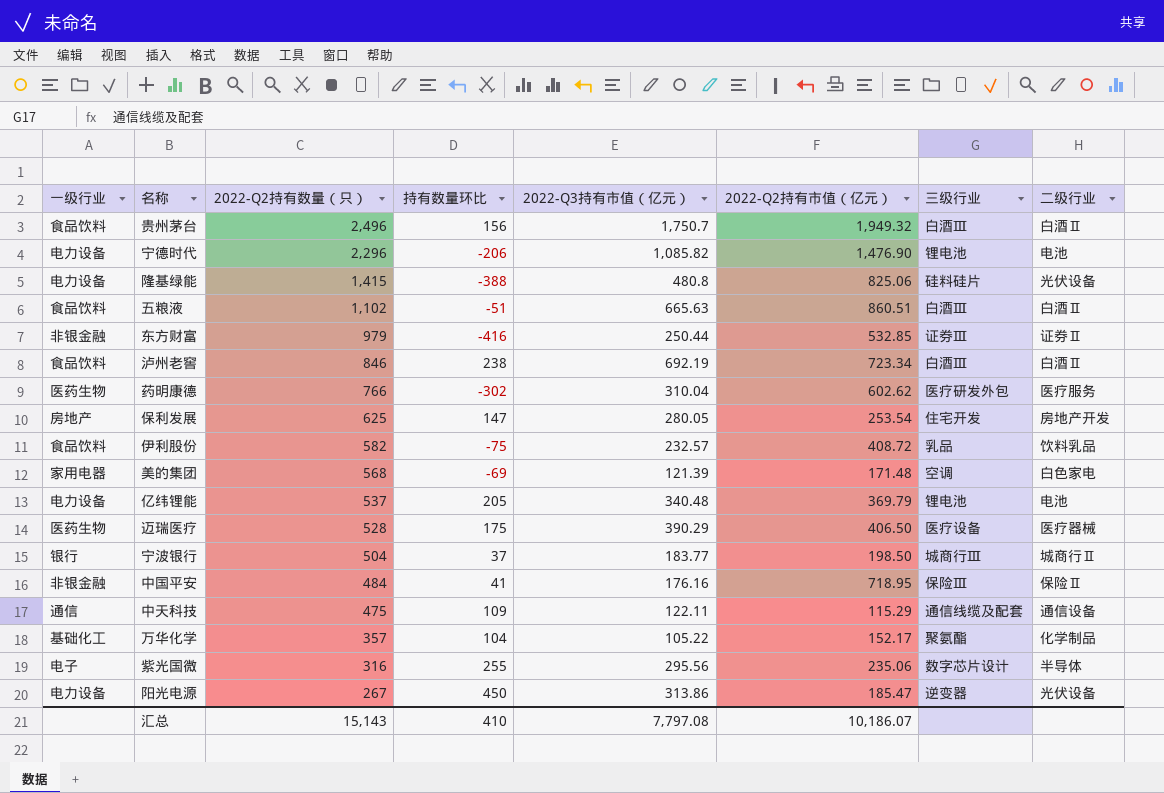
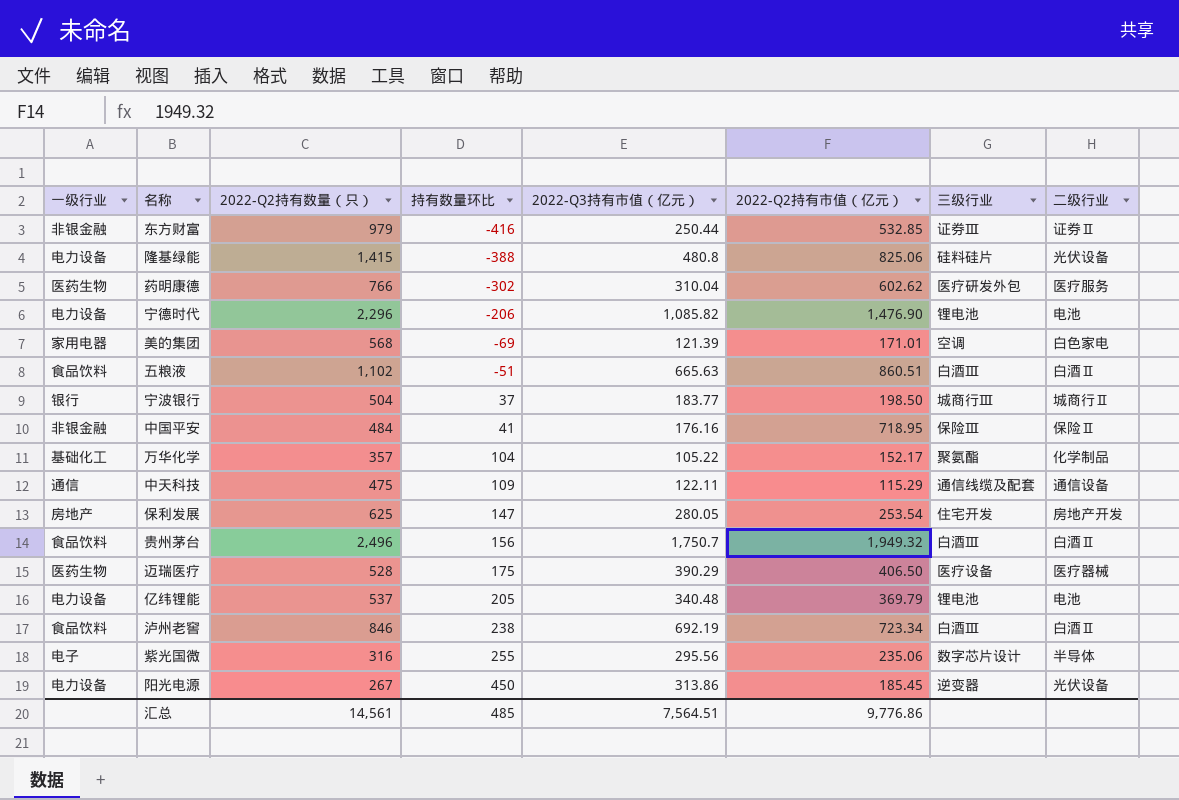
row order: 2022-Q2持有数量（只） descending -> 持有数量环比 ascending
row 伊利股份: 食品饮料 | 582 | -75 | 232.57 | 408.72 | 乳品 | 饮料乳品 -> none
美的集团 | 2022-Q2持有市值（亿元）: 171.48 -> 171.01
阳光电源 | 2022-Q2持有市值（亿元）: 185.47 -> 185.45
汇总 | 2022-Q2持有数量（只）: 15,143 -> 14,561
汇总 | 持有数量环比: 410 -> 485
汇总 | 2022-Q3持有市值（亿元）: 7,797.08 -> 7,564.51
汇总 | 2022-Q2持有市值（亿元）: 10,186.07 -> 9,776.86

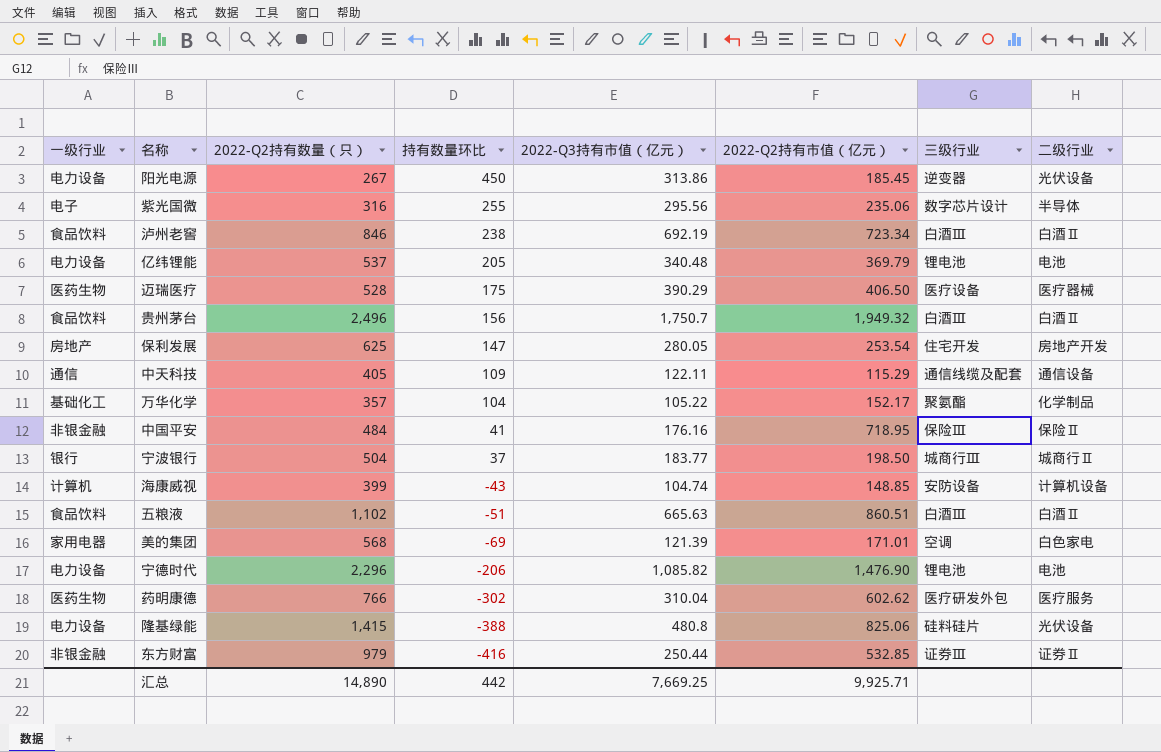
row order: 持有数量环比 ascending -> 持有数量环比 descending
中天科技 | 2022-Q2持有数量（只）: 475 -> 405
row 海康威视: none -> 计算机 | 399 | -43 | 104.74 | 148.85 | 安防设备 | 计算机设备
汇总 | 2022-Q2持有数量（只）: 14,561 -> 14,890
汇总 | 持有数量环比: 485 -> 442
汇总 | 2022-Q3持有市值（亿元）: 7,564.51 -> 7,669.25
汇总 | 2022-Q2持有市值（亿元）: 9,776.86 -> 9,925.71

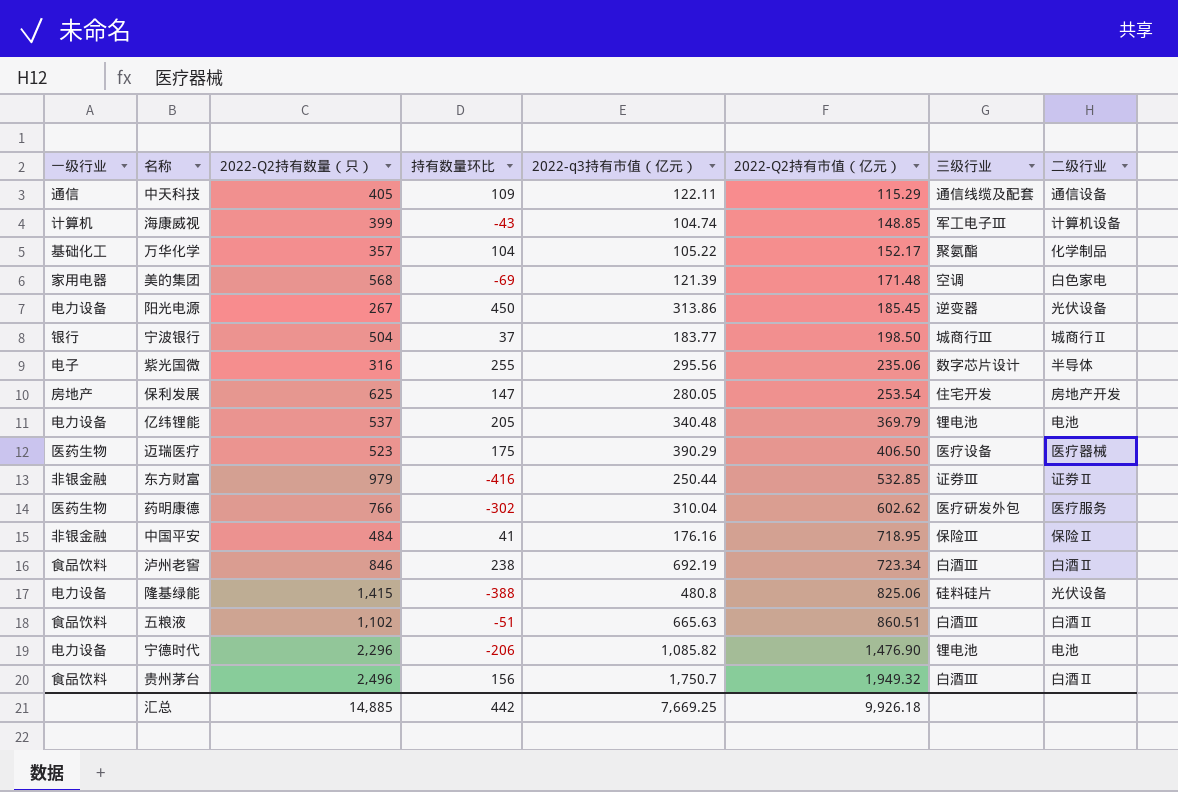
row order: 持有数量环比 descending -> 2022-Q2持有市值（亿元） ascending
column name: 2022-Q3持有市值（亿元） -> 2022-q3持有市值（亿元）
海康威视 | 三级行业: 安防设备 -> 军工电子Ⅲ
美的集团 | 2022-Q2持有市值（亿元）: 171.01 -> 171.48
迈瑞医疗 | 2022-Q2持有数量（只）: 528 -> 523
汇总 | 2022-Q2持有数量（只）: 14,890 -> 14,885
汇总 | 2022-Q2持有市值（亿元）: 9,925.71 -> 9,926.18

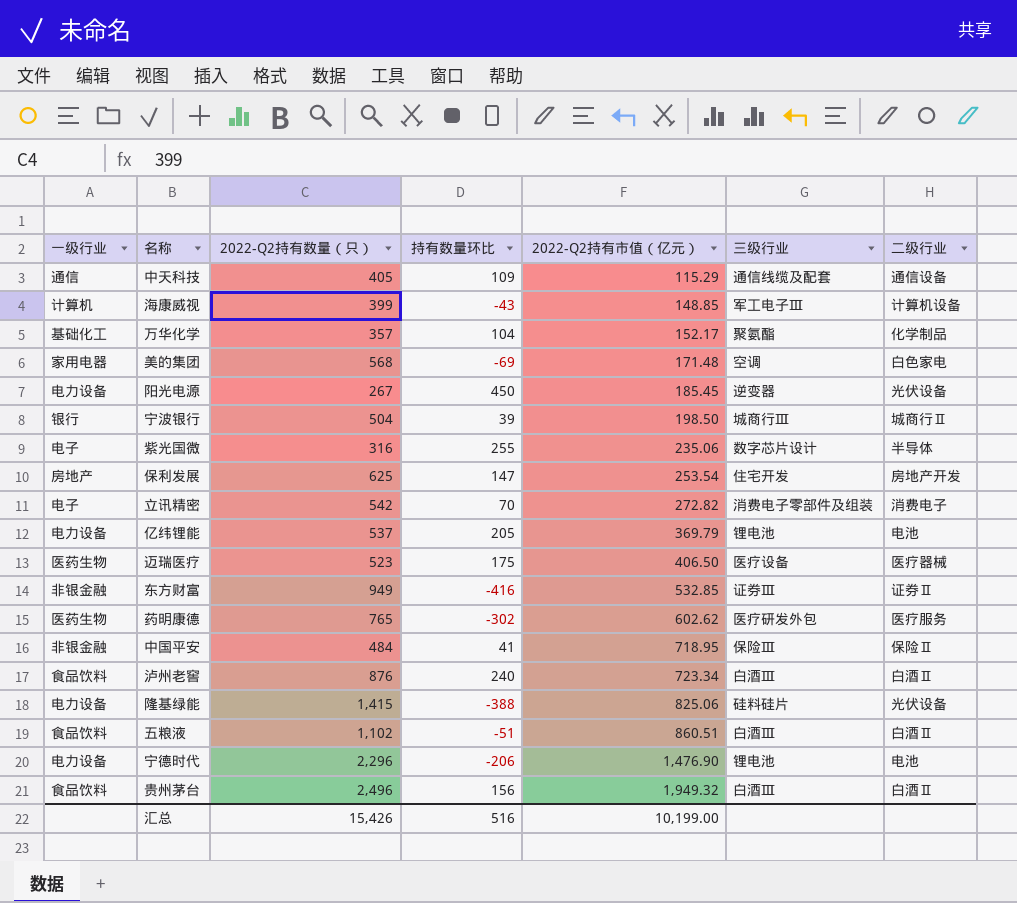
column 2022-q3持有市值（亿元） | position: 5 -> none
宁波银行 | 持有数量环比: 37 -> 39
row 立讯精密: none -> 电子 | 542 | 70 | 272.82 | 消费电子零部件及组装 | 消费电子
东方财富 | 2022-Q2持有数量（只）: 979 -> 949
药明康德 | 2022-Q2持有数量（只）: 766 -> 765
泸州老窖 | 2022-Q2持有数量（只）: 846 -> 876
泸州老窖 | 持有数量环比: 238 -> 240
汇总 | 2022-Q2持有数量（只）: 14,885 -> 15,426
汇总 | 持有数量环比: 442 -> 516
汇总 | 2022-Q2持有市值（亿元）: 9,926.18 -> 10,199.00

